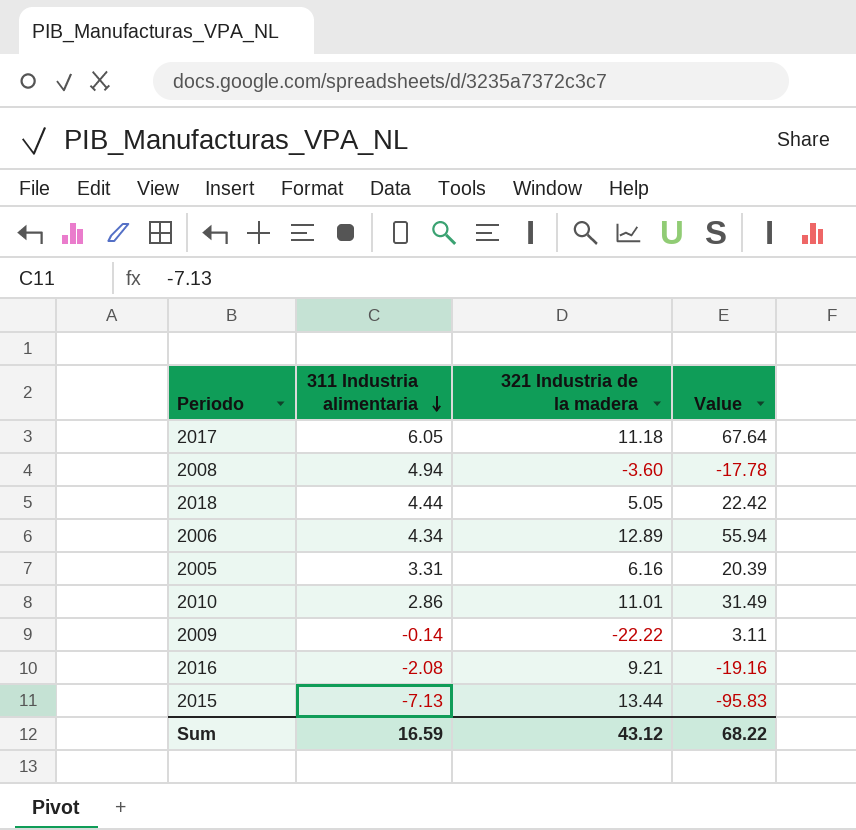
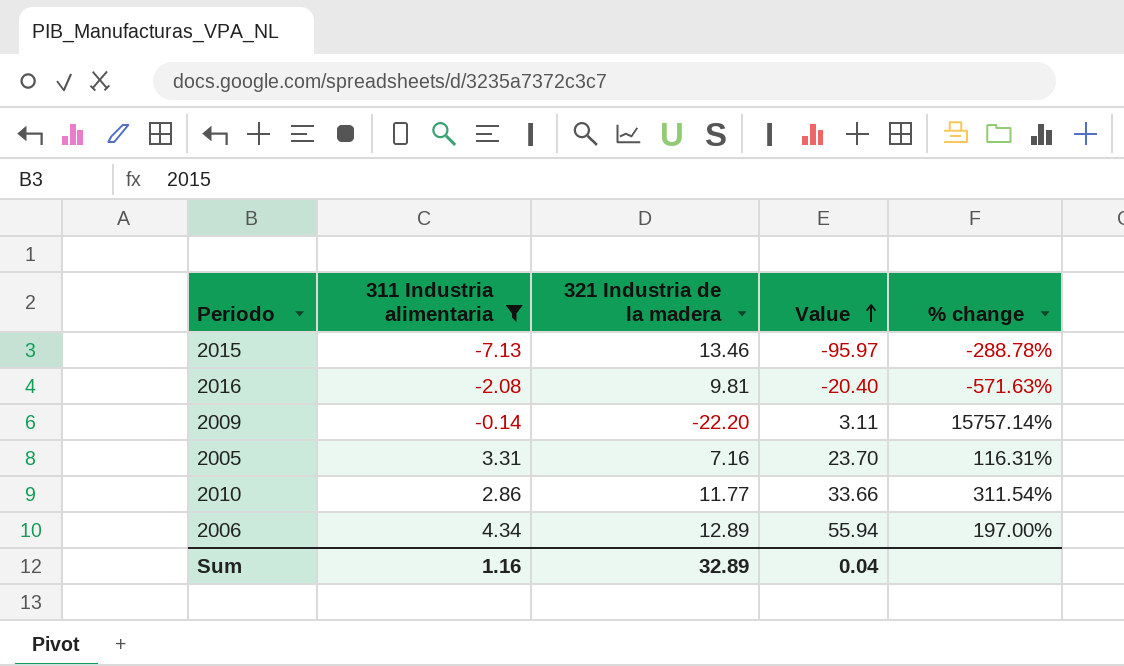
filter: none -> 311 Industria alimentaria <= 4.34
row order: 311 Industria alimentaria descending -> Value ascending
column % change | formula: none -> ([321 Industria de la madera] - [311 Industria alimentaria]) / [311 Industria alimentaria]
2015 | 321 Industria de la madera: 13.44 -> 13.46
2015 | Value: -95.83 -> -95.97
2016 | 321 Industria de la madera: 9.21 -> 9.81
2016 | Value: -19.16 -> -20.40
2009 | 321 Industria de la madera: -22.22 -> -22.20
2005 | 321 Industria de la madera: 6.16 -> 7.16
2005 | Value: 20.39 -> 23.70
2010 | 321 Industria de la madera: 11.01 -> 11.77
2010 | Value: 31.49 -> 33.66
Sum | 311 Industria alimentaria: 16.59 -> 1.16
Sum | 321 Industria de la madera: 43.12 -> 32.89
Sum | Value: 68.22 -> 0.04

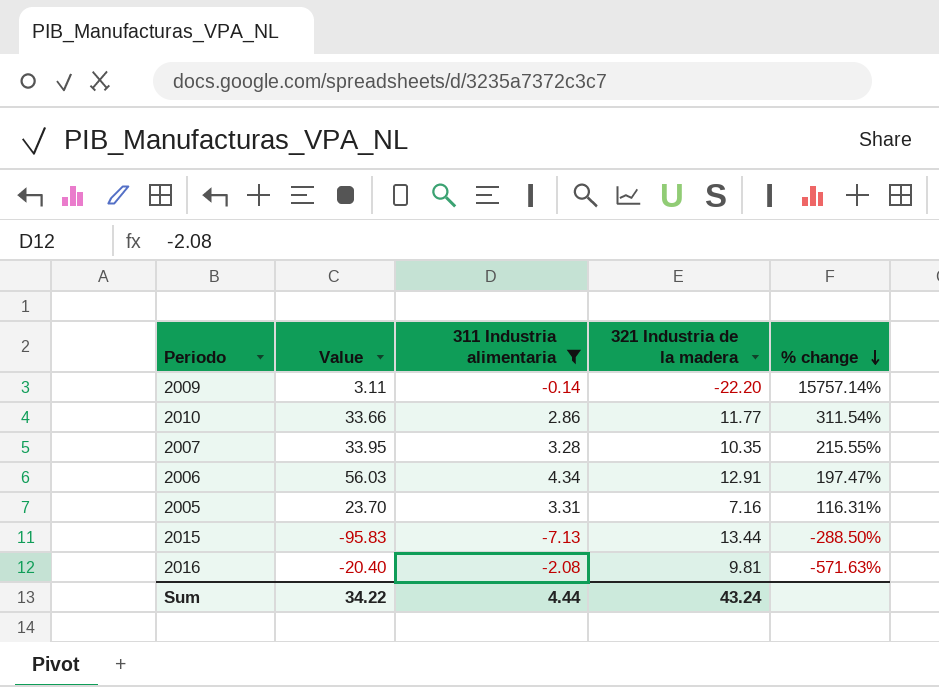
row order: Value ascending -> % change descending
column Value | position: 4 -> 2
row 2007: none -> 33.95 | 3.28 | 10.35 | 215.55%
2006 | Value: 55.94 -> 56.03
2006 | 321 Industria de la madera: 12.89 -> 12.91
2006 | % change: 197.00% -> 197.47%
2015 | Value: -95.97 -> -95.83
2015 | 321 Industria de la madera: 13.46 -> 13.44
2015 | % change: -288.78% -> -288.50%
Sum | Value: 0.04 -> 34.22
Sum | 311 Industria alimentaria: 1.16 -> 4.44
Sum | 321 Industria de la madera: 32.89 -> 43.24

